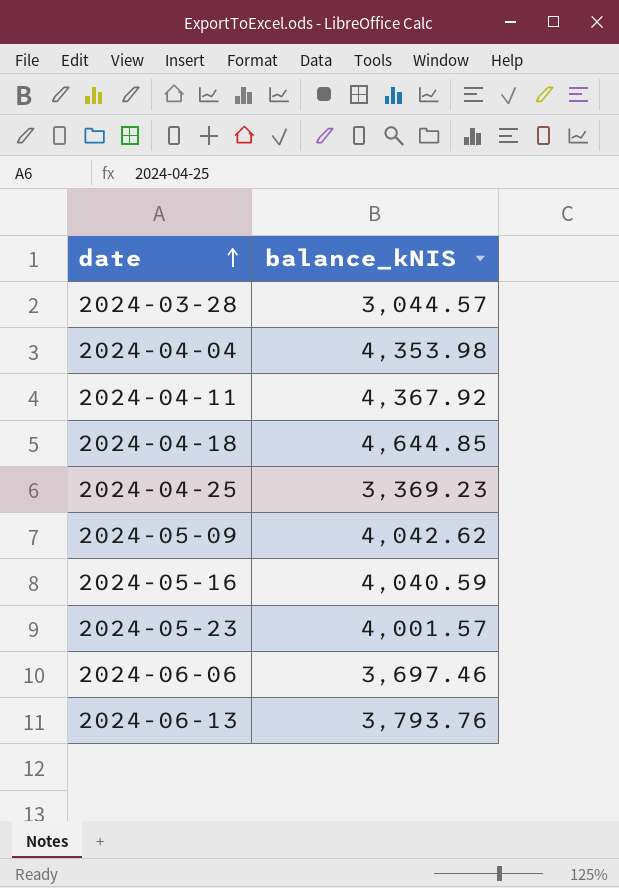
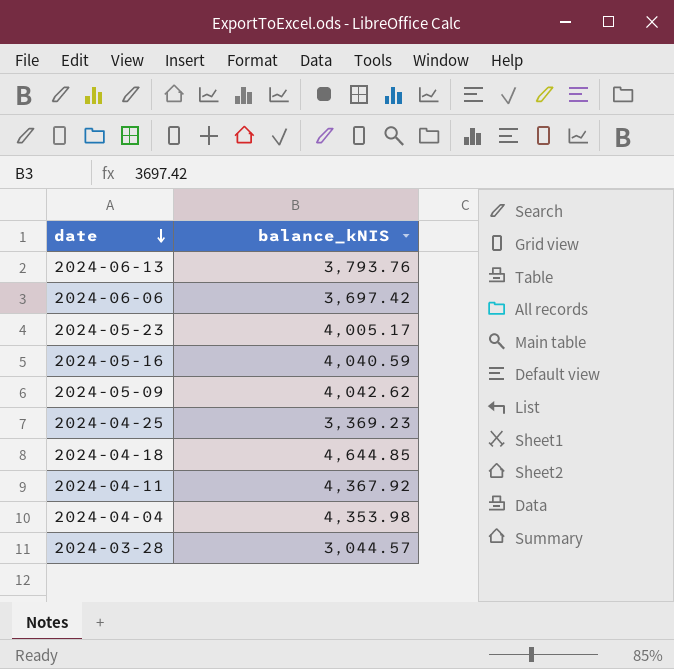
row order: date ascending -> date descending
2024-06-06 | balance_kNIS: 3,697.46 -> 3,697.42
2024-05-23 | balance_kNIS: 4,001.57 -> 4,005.17

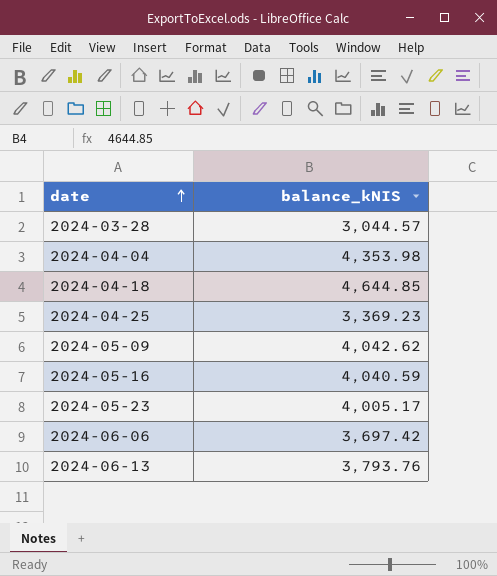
row order: date descending -> date ascending
row 2024-04-11: 4,367.92 -> none

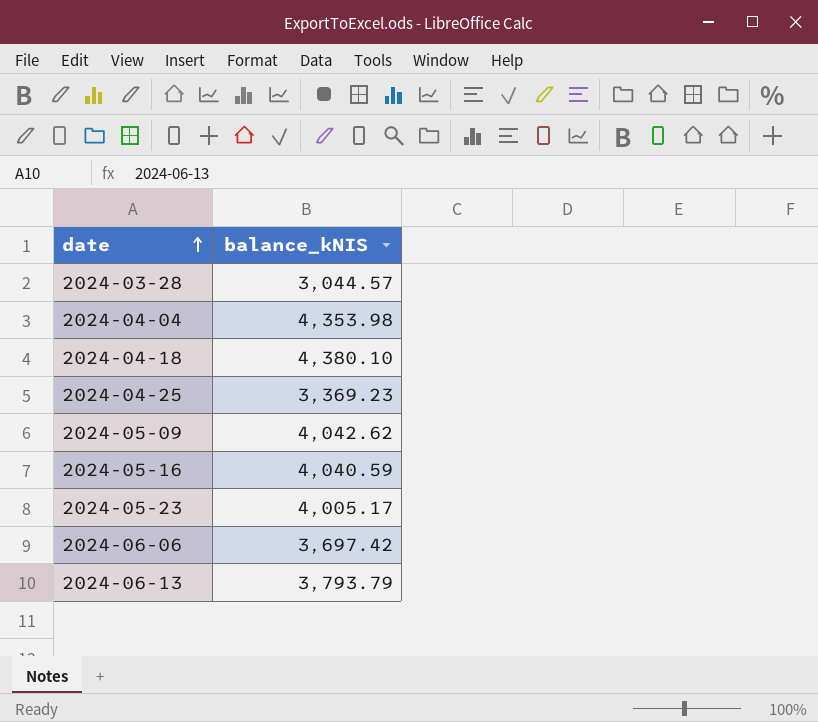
2024-04-18 | balance_kNIS: 4,644.85 -> 4,380.10
2024-06-13 | balance_kNIS: 3,793.76 -> 3,793.79

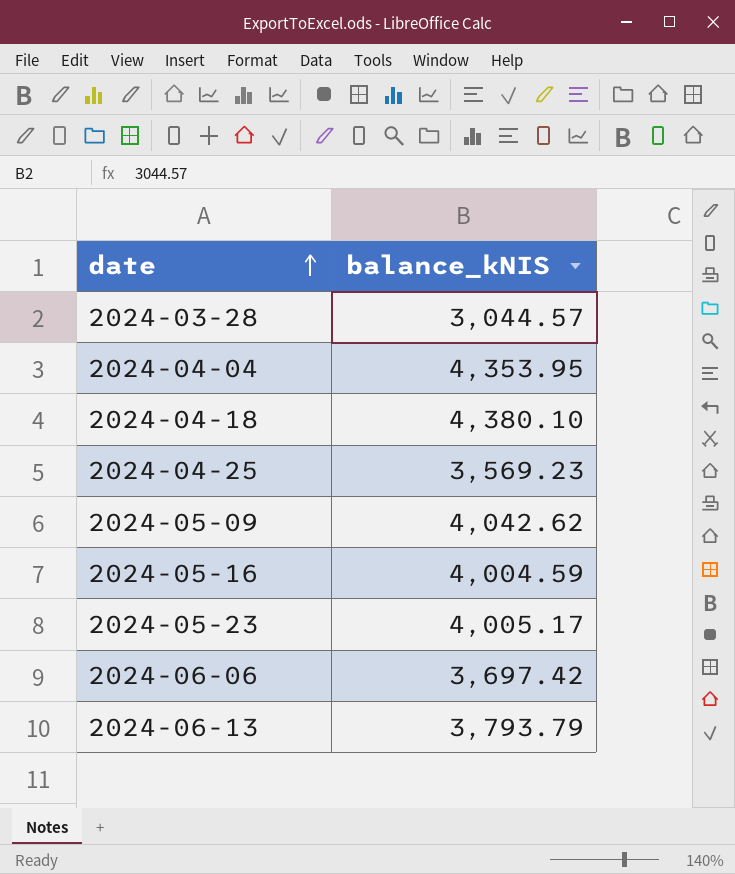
2024-04-04 | balance_kNIS: 4,353.98 -> 4,353.95
2024-04-25 | balance_kNIS: 3,369.23 -> 3,569.23
2024-05-16 | balance_kNIS: 4,040.59 -> 4,004.59

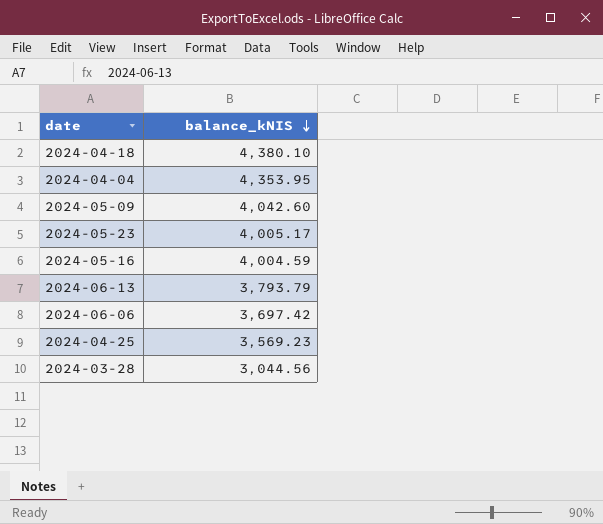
row order: date ascending -> balance_kNIS descending
2024-05-09 | balance_kNIS: 4,042.62 -> 4,042.60
2024-03-28 | balance_kNIS: 3,044.57 -> 3,044.56

